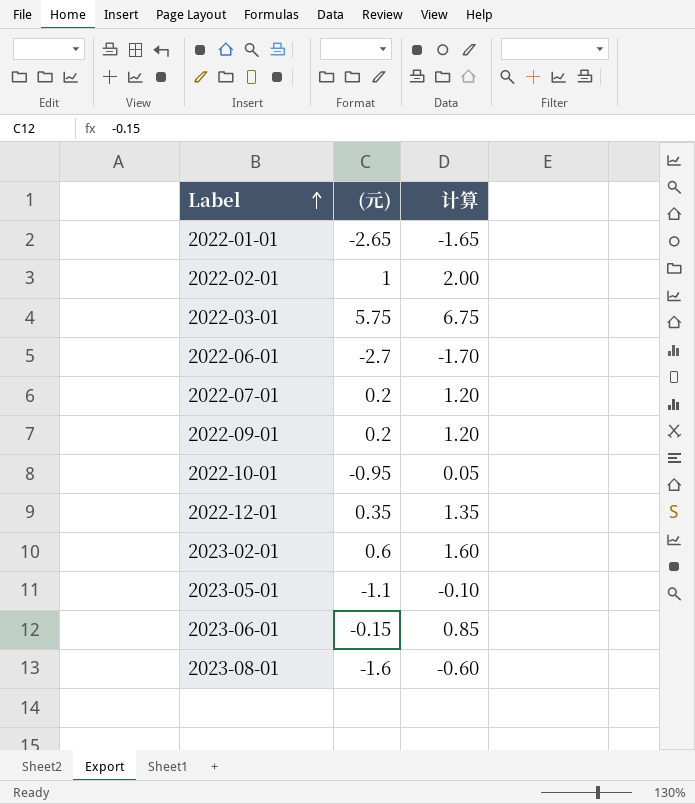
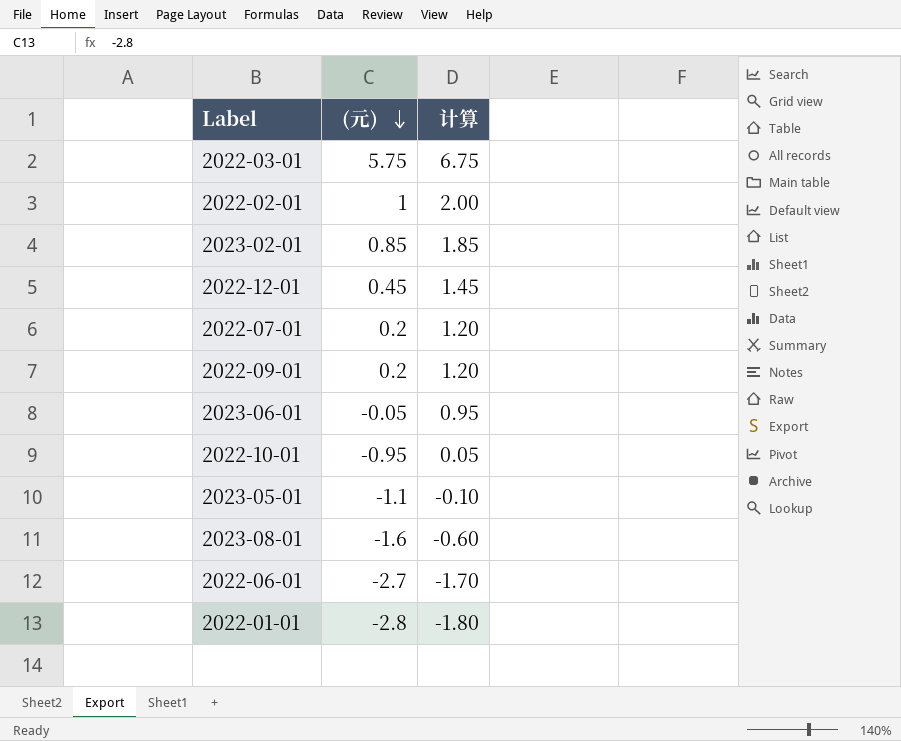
row order: Label ascending -> (元) descending
2023-02-01 | (元): 0.6 -> 0.85
2023-02-01 | 计算: 1.60 -> 1.85
2022-12-01 | (元): 0.35 -> 0.45
2022-12-01 | 计算: 1.35 -> 1.45
2023-06-01 | (元): -0.15 -> -0.05
2023-06-01 | 计算: 0.85 -> 0.95
2022-01-01 | (元): -2.65 -> -2.8
2022-01-01 | 计算: -1.65 -> -1.80

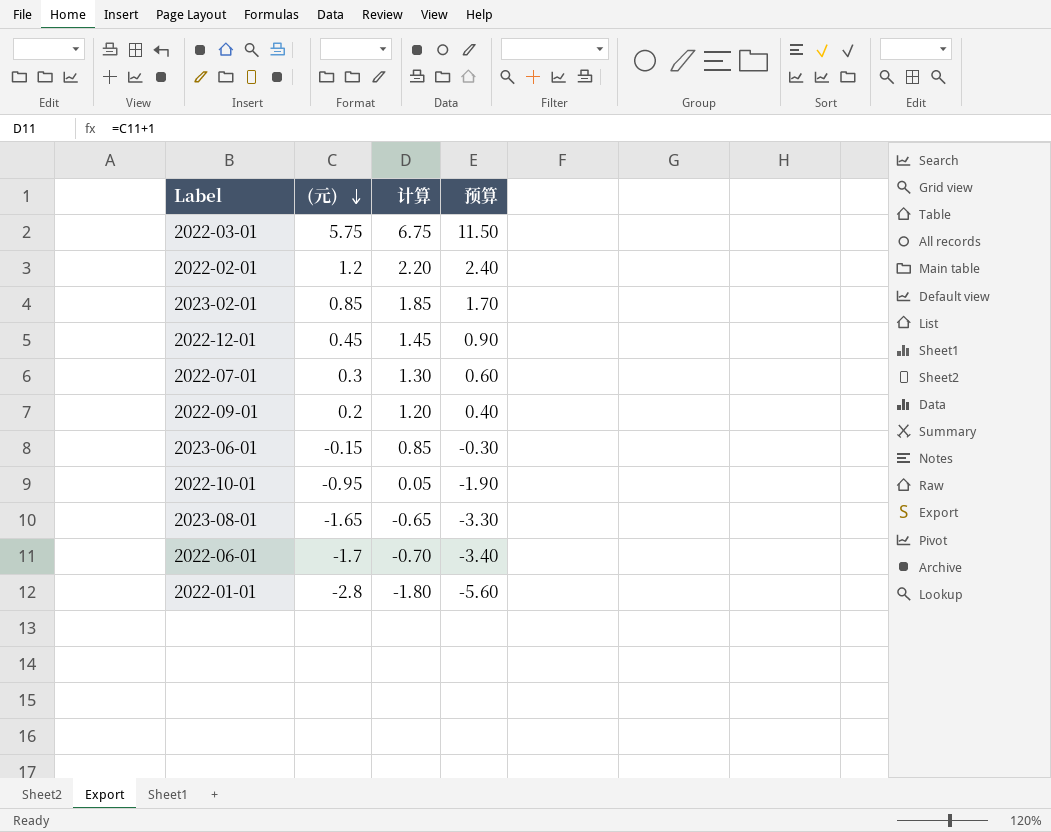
column 预算 | formula: none -> [(元)] * 2
row 2023-05-01: -1.1 | -0.10 -> none
2022-02-01 | (元): 1 -> 1.2
2022-02-01 | 计算: 2.00 -> 2.20
2022-07-01 | (元): 0.2 -> 0.3
2022-07-01 | 计算: 1.20 -> 1.30
2023-06-01 | (元): -0.05 -> -0.15
2023-06-01 | 计算: 0.95 -> 0.85
2023-08-01 | (元): -1.6 -> -1.65
2023-08-01 | 计算: -0.60 -> -0.65
2022-06-01 | (元): -2.7 -> -1.7
2022-06-01 | 计算: -1.70 -> -0.70

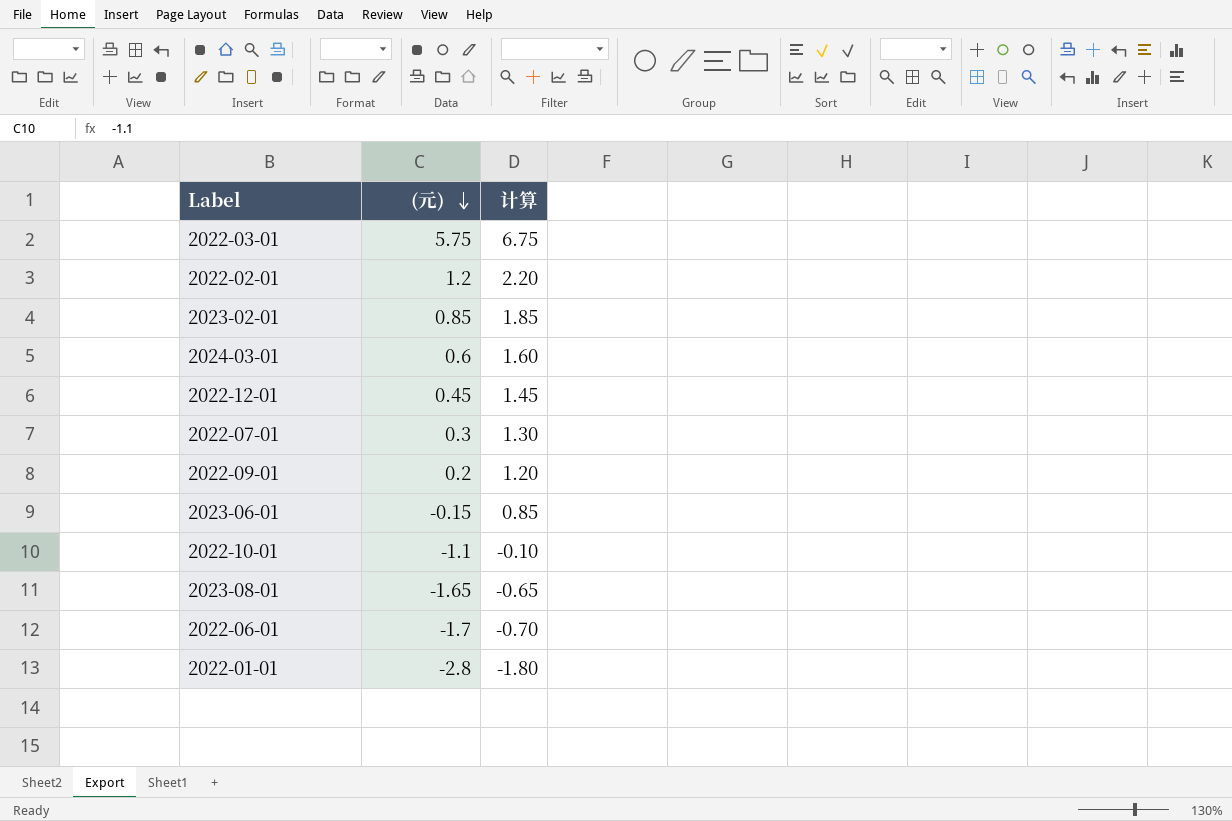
column 预算 | formula: [(元)] * 2 -> none
row 2024-03-01: none -> 0.6 | 1.60
2022-10-01 | (元): -0.95 -> -1.1
2022-10-01 | 计算: 0.05 -> -0.10

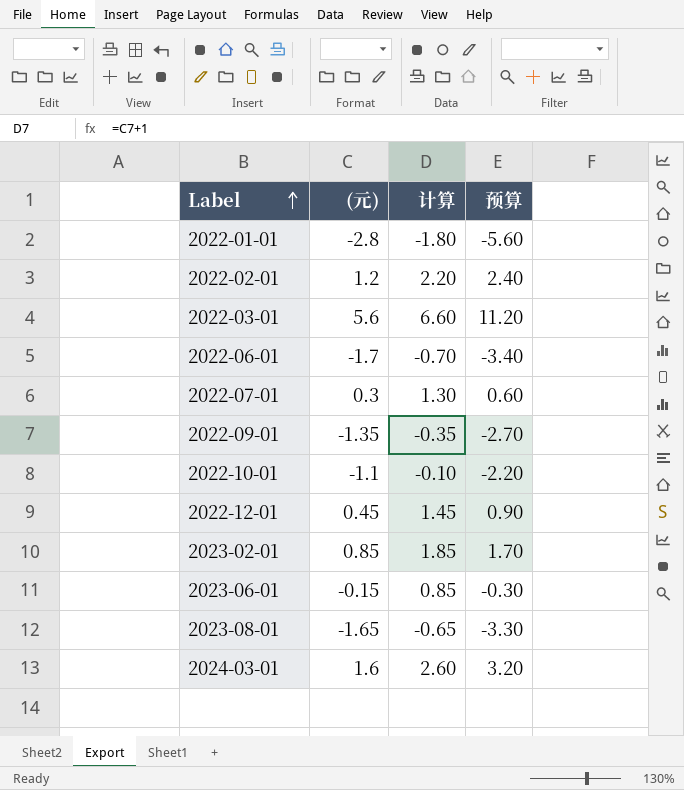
row order: (元) descending -> Label ascending
column 预算 | formula: none -> [(元)] * 2
2022-03-01 | (元): 5.75 -> 5.6
2022-03-01 | 计算: 6.75 -> 6.60
2022-09-01 | (元): 0.2 -> -1.35
2022-09-01 | 计算: 1.20 -> -0.35
2024-03-01 | (元): 0.6 -> 1.6
2024-03-01 | 计算: 1.60 -> 2.60

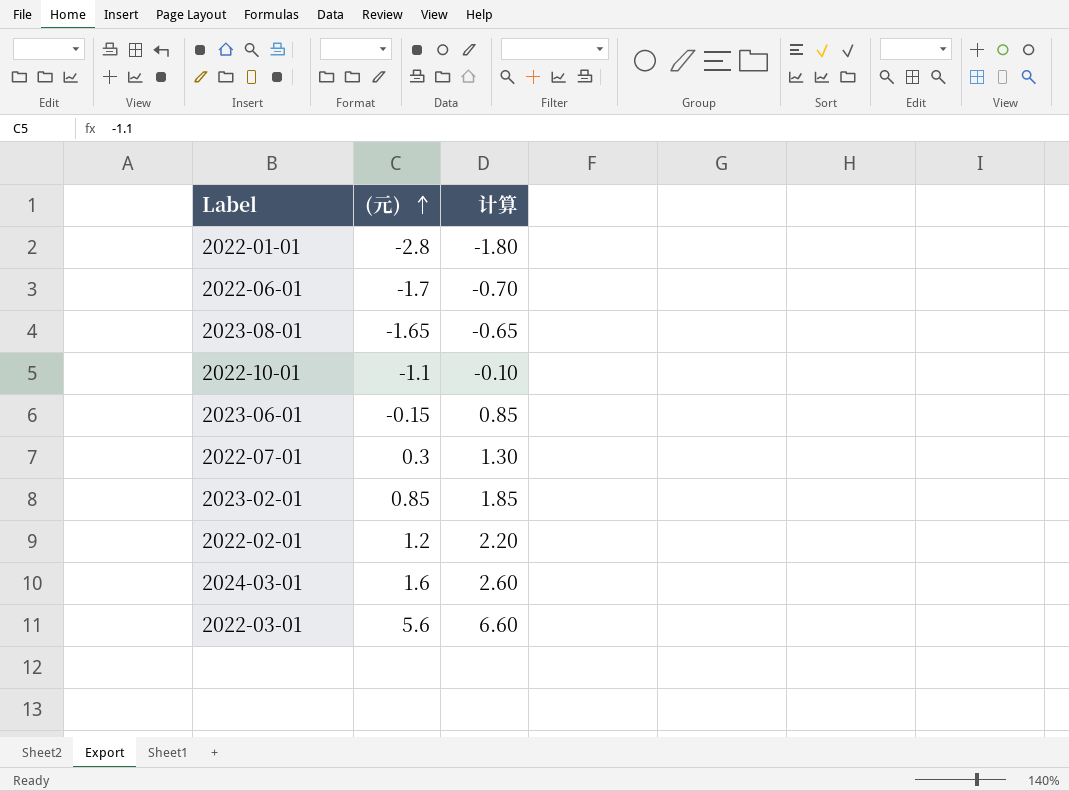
row order: Label ascending -> (元) ascending
column 预算 | formula: [(元)] * 2 -> none
row 2022-09-01: -1.35 | -0.35 | -2.70 -> none
row 2022-12-01: 0.45 | 1.45 | 0.90 -> none

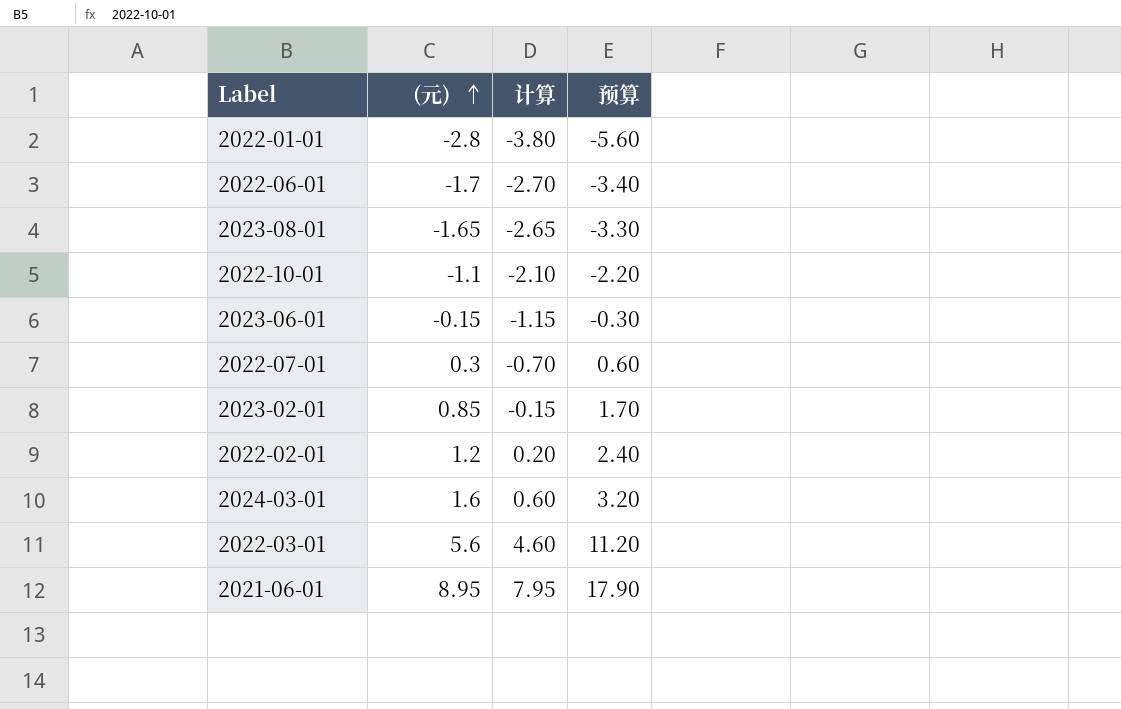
column 计算 | formula: [(元)] + 1 -> [(元)] - 1
column 预算 | formula: none -> [(元)] * 2
row 2021-06-01: none -> 8.95 | 7.95 | 17.90

